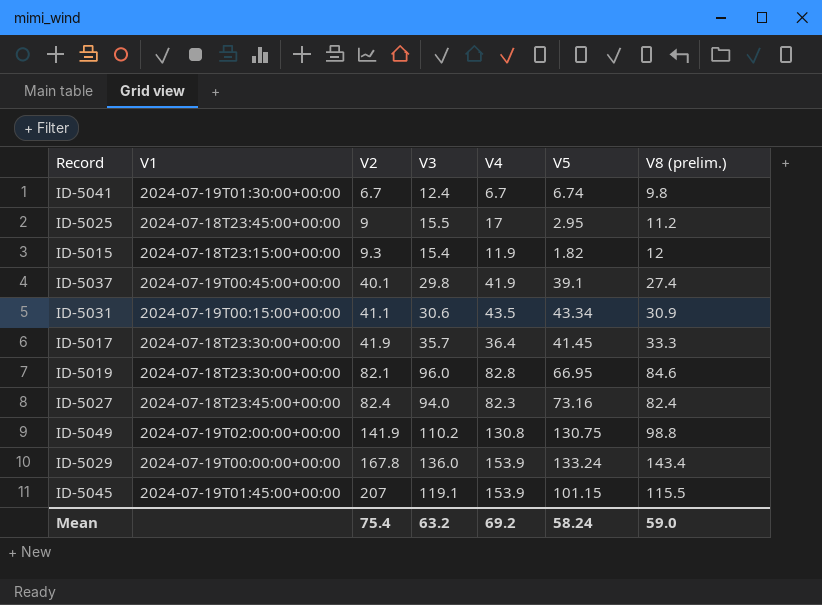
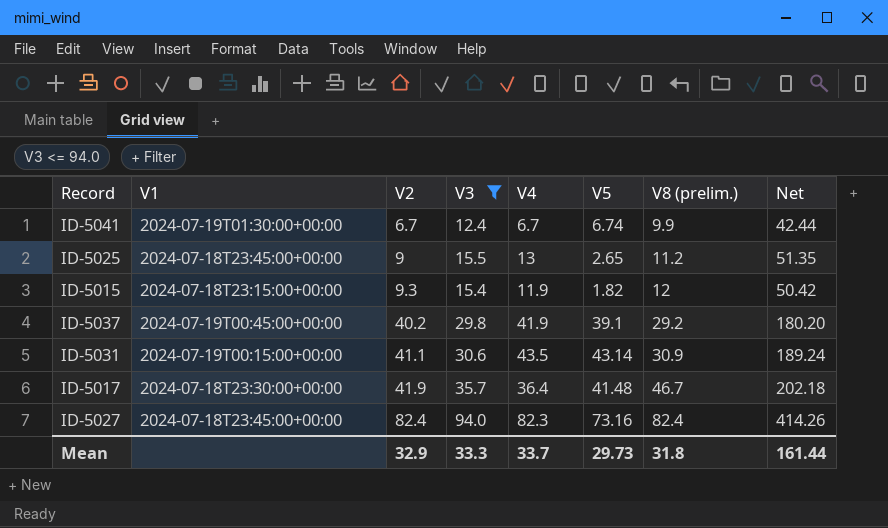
filter: none -> V3 <= 94.0
column Net | formula: none -> [V2] + [V3] + [V4] + [V5] + [V8 (prelim.)]
ID-5041 | V8 (prelim.): 9.8 -> 9.9
ID-5025 | V4: 17 -> 13
ID-5025 | V5: 2.95 -> 2.65
ID-5037 | V2: 40.1 -> 40.2
ID-5037 | V8 (prelim.): 27.4 -> 29.2
ID-5031 | V5: 43.34 -> 43.14
ID-5017 | V5: 41.45 -> 41.48
ID-5017 | V8 (prelim.): 33.3 -> 46.7
Mean | V2: 75.4 -> 32.9
Mean | V3: 63.2 -> 33.3
Mean | V4: 69.2 -> 33.7
Mean | V5: 58.24 -> 29.73
Mean | V8 (prelim.): 59.0 -> 31.8

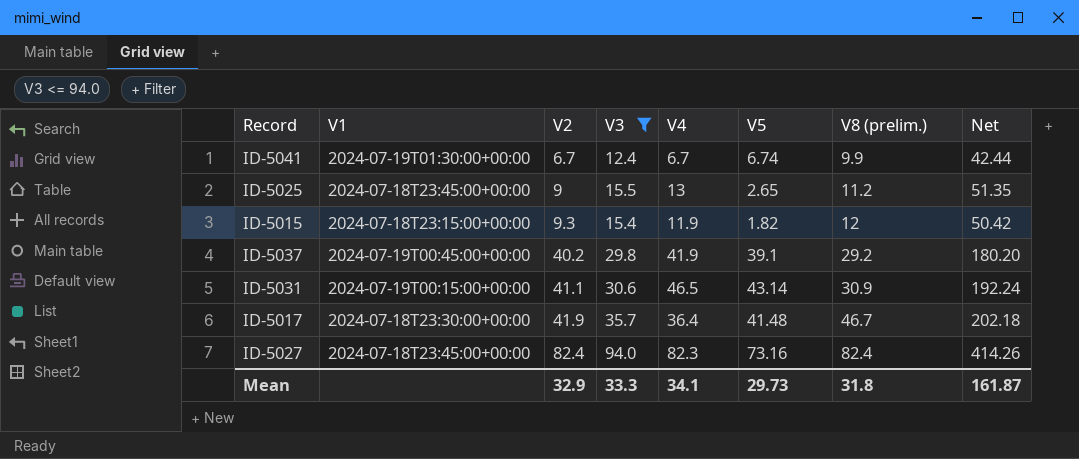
ID-5031 | V4: 43.5 -> 46.5
ID-5031 | Net: 189.24 -> 192.24
Mean | V4: 33.7 -> 34.1
Mean | Net: 161.44 -> 161.87

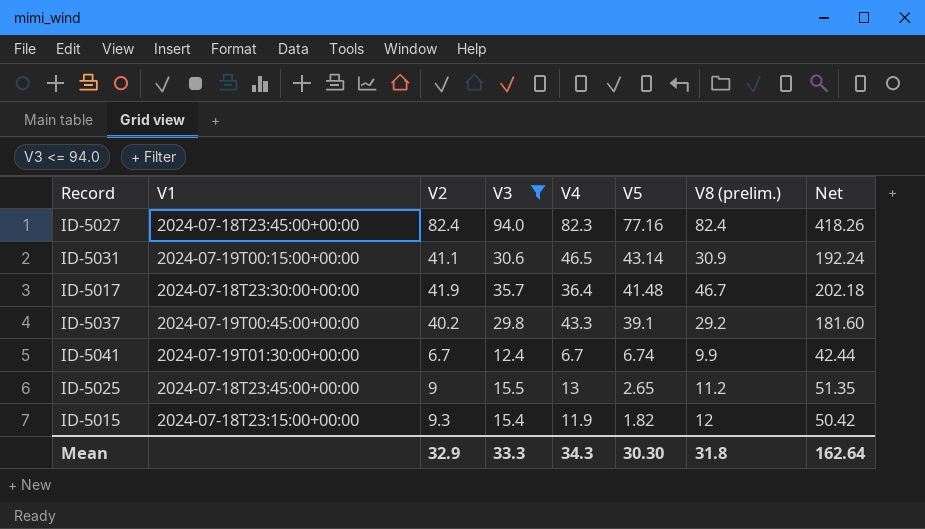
row order: V2 ascending -> V5 descending
ID-5027 | V5: 73.16 -> 77.16
ID-5027 | Net: 414.26 -> 418.26
ID-5037 | V4: 41.9 -> 43.3
ID-5037 | Net: 180.20 -> 181.60
Mean | V4: 34.1 -> 34.3
Mean | V5: 29.73 -> 30.30
Mean | Net: 161.87 -> 162.64

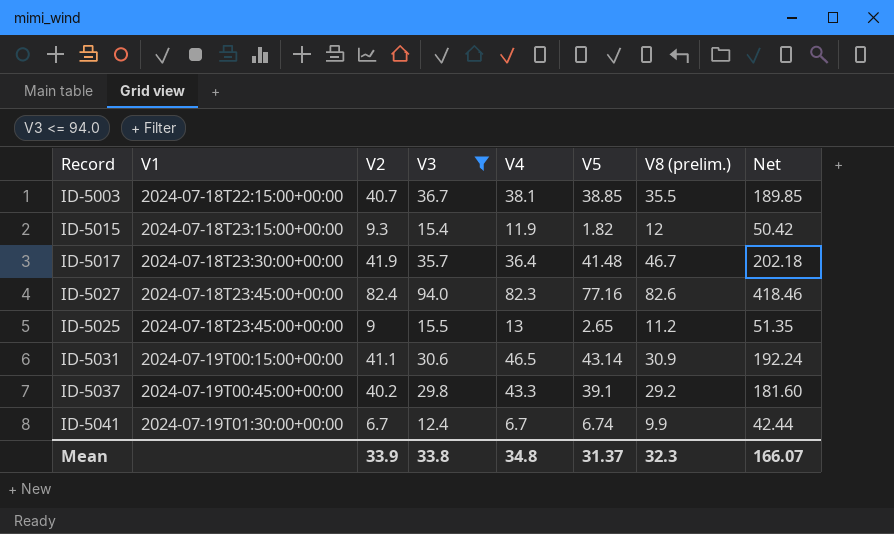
row order: V5 descending -> V1 ascending
row ID-5003: none -> 2024-07-18T22:15:00+00:00 | 40.7 | 36.7 | 38.1 | 38.85 | 35.5 | 189.85
ID-5027 | V8 (prelim.): 82.4 -> 82.6
ID-5027 | Net: 418.26 -> 418.46
Mean | V2: 32.9 -> 33.9
Mean | V3: 33.3 -> 33.8
Mean | V4: 34.3 -> 34.8
Mean | V5: 30.30 -> 31.37
Mean | V8 (prelim.): 31.8 -> 32.3
Mean | Net: 162.64 -> 166.07

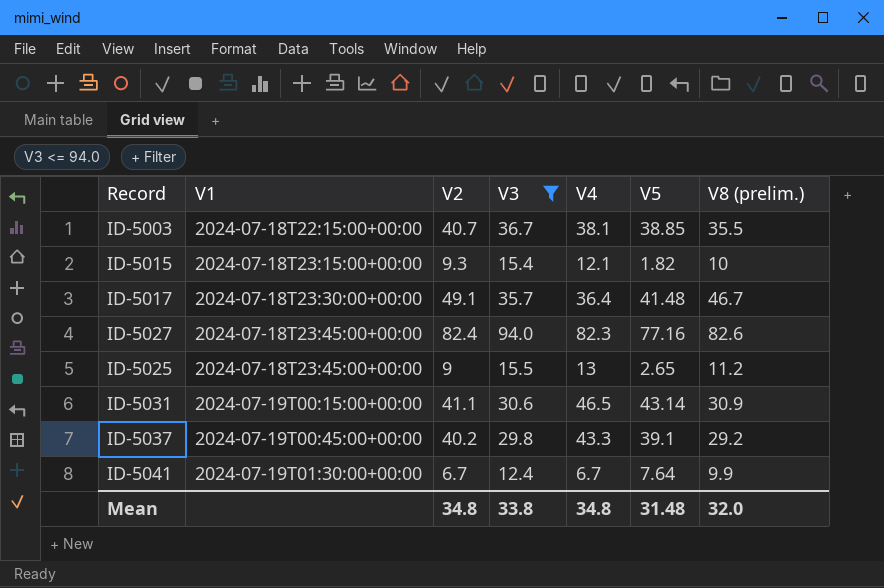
column Net | formula: [V2] + [V3] + [V4] + [V5] + [V8 (prelim.)] -> none
ID-5015 | V4: 11.9 -> 12.1
ID-5015 | V8 (prelim.): 12 -> 10
ID-5017 | V2: 41.9 -> 49.1
ID-5041 | V5: 6.74 -> 7.64
Mean | V2: 33.9 -> 34.8
Mean | V5: 31.37 -> 31.48
Mean | V8 (prelim.): 32.3 -> 32.0

